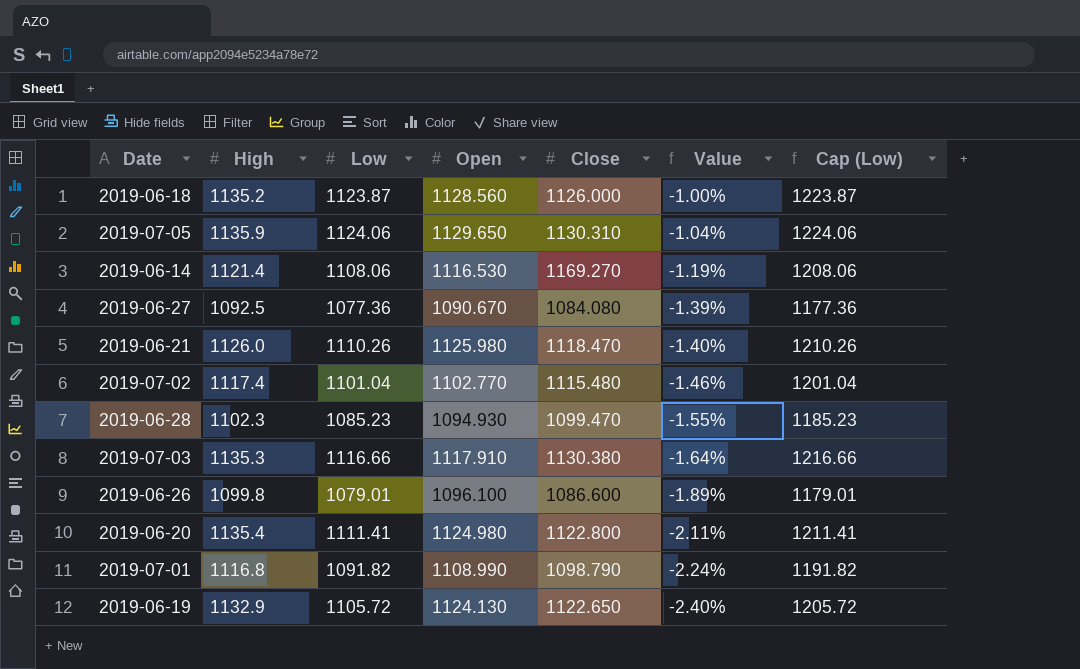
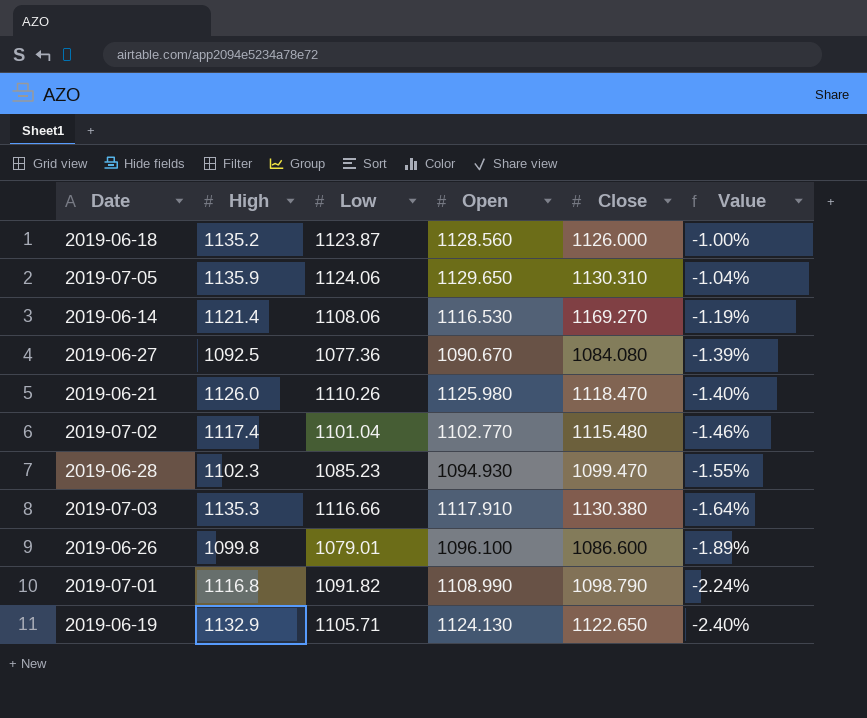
column Cap (Low) | formula: [Low] + 100 -> none
row 2019-06-20: 1135.4 | 1111.41 | 1124.980 | 1122.800 | -2.11% | 1211.41 -> none
2019-06-19 | Low: 1105.72 -> 1105.71

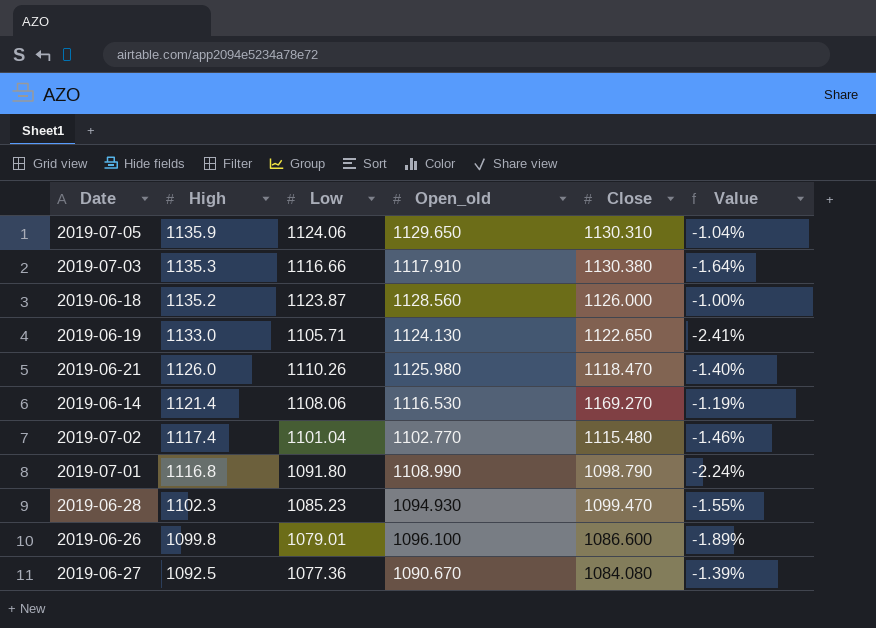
row order: Value descending -> High descending
column name: Open -> Open_old
2019-06-19 | High: 1132.9 -> 1133.0
2019-06-19 | Value: -2.40% -> -2.41%
2019-07-01 | Low: 1091.82 -> 1091.80

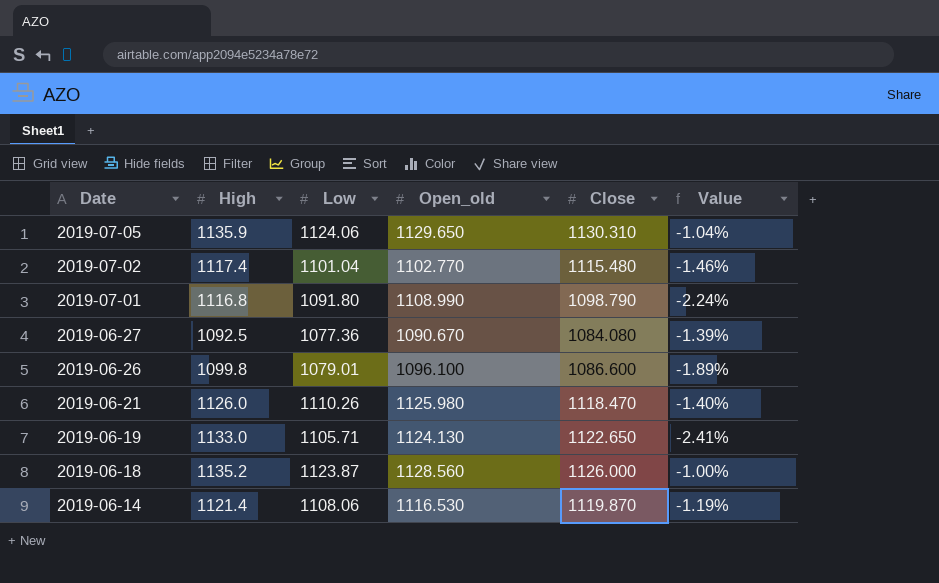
row order: High descending -> Date descending
row 2019-07-03: 1135.3 | 1116.66 | 1117.910 | 1130.380 | -1.64% -> none
row 2019-06-28: 1102.3 | 1085.23 | 1094.930 | 1099.470 | -1.55% -> none
2019-06-14 | Close: 1169.270 -> 1119.870

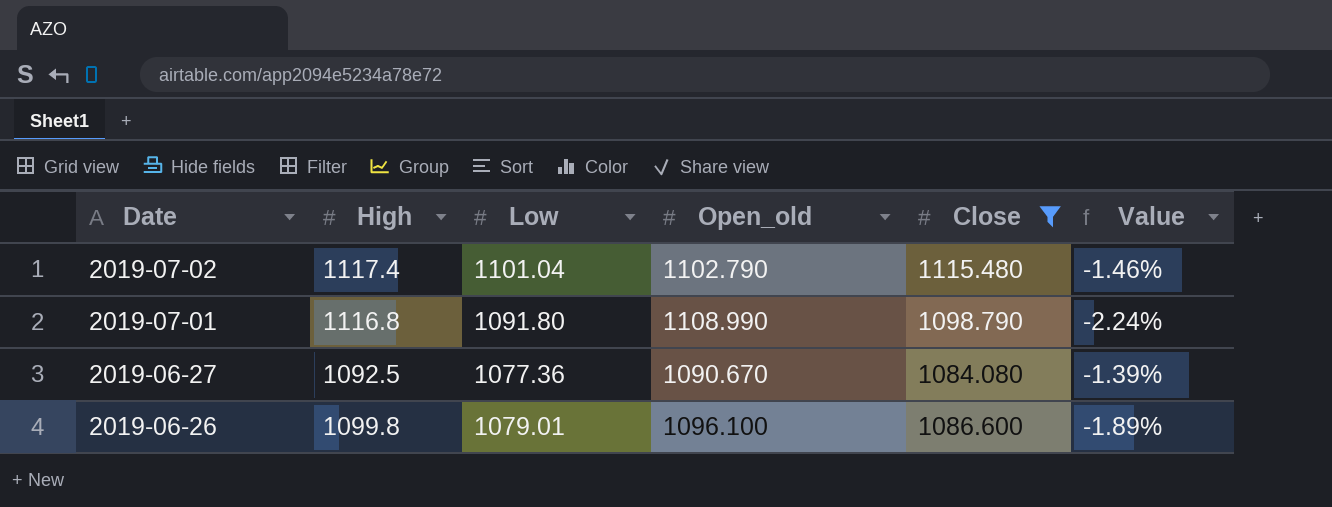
filter: none -> Close <= 1115.480
2019-07-02 | Open_old: 1102.770 -> 1102.790

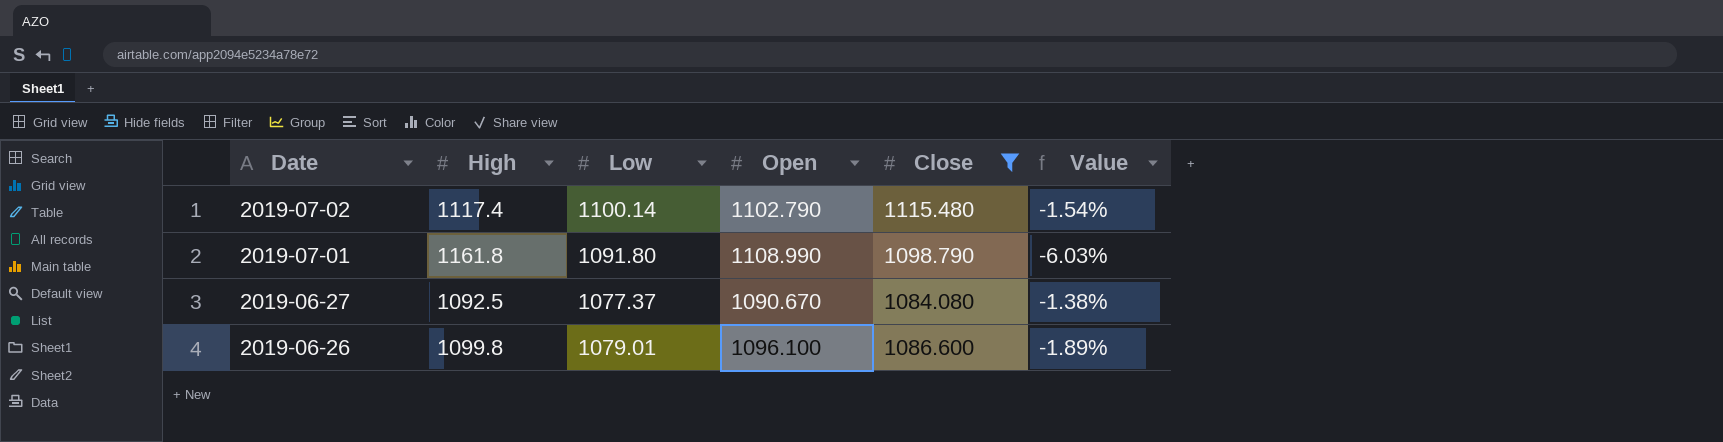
column name: Open_old -> Open
2019-07-02 | Low: 1101.04 -> 1100.14
2019-07-02 | Value: -1.46% -> -1.54%
2019-07-01 | High: 1116.8 -> 1161.8
2019-07-01 | Value: -2.24% -> -6.03%
2019-06-27 | Low: 1077.36 -> 1077.37
2019-06-27 | Value: -1.39% -> -1.38%

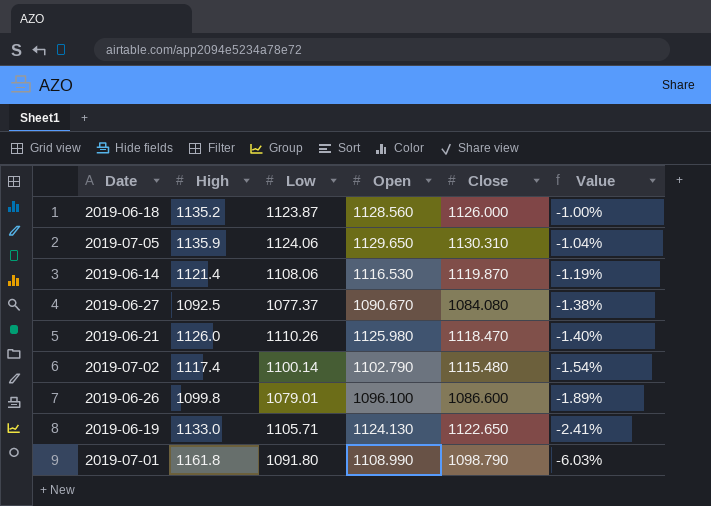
filter: Close <= 1115.480 -> none
row order: Date descending -> Value descending

